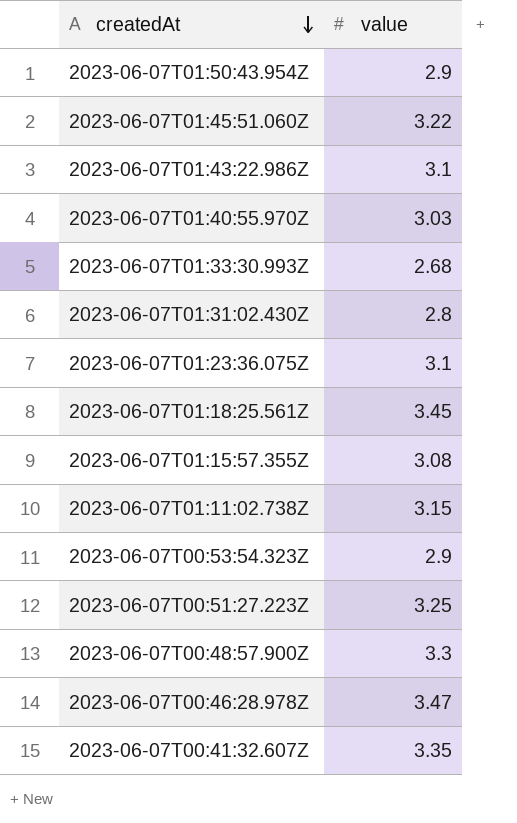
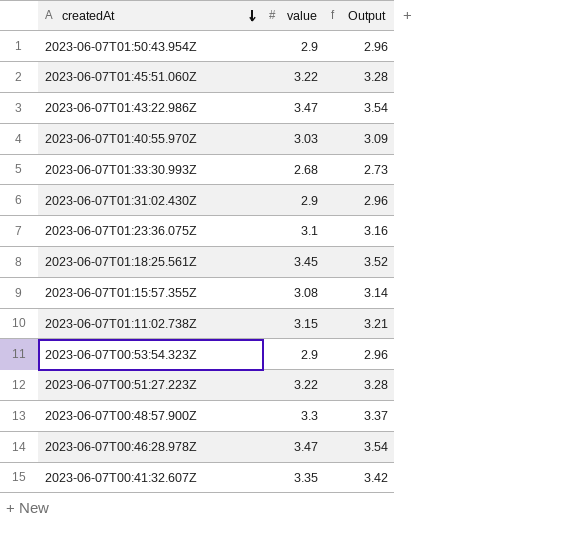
column Output | formula: none -> [value] * 1.02
2023-06-07T01:43:22.986Z | value: 3.1 -> 3.47
2023-06-07T01:31:02.430Z | value: 2.8 -> 2.9
2023-06-07T00:51:27.223Z | value: 3.25 -> 3.22

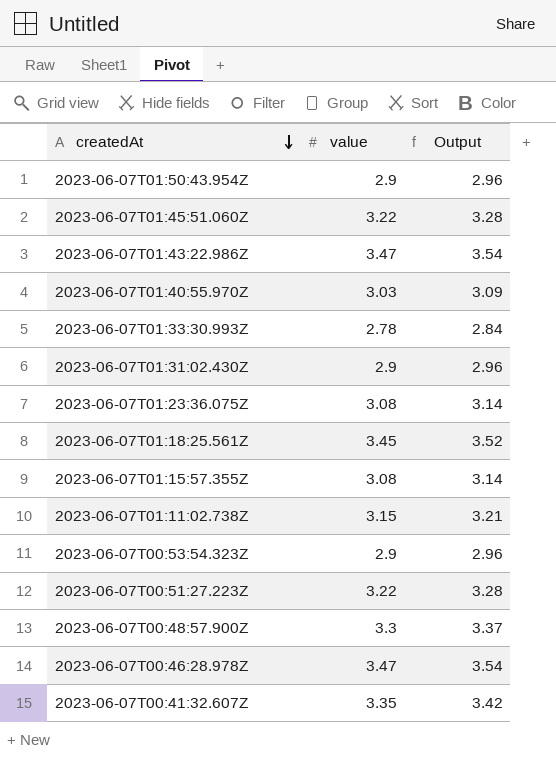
2023-06-07T01:33:30.993Z | value: 2.68 -> 2.78
2023-06-07T01:33:30.993Z | Output: 2.73 -> 2.84
2023-06-07T01:23:36.075Z | value: 3.1 -> 3.08
2023-06-07T01:23:36.075Z | Output: 3.16 -> 3.14

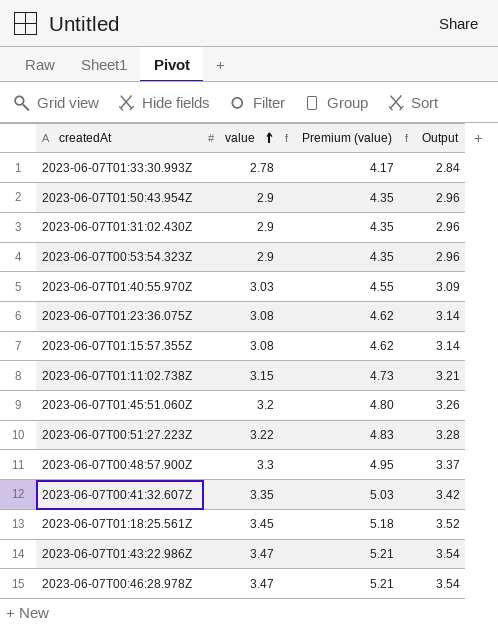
row order: createdAt descending -> value ascending
column Premium (value) | formula: none -> [value] * 1.5
2023-06-07T01:45:51.060Z | value: 3.22 -> 3.2
2023-06-07T01:45:51.060Z | Output: 3.28 -> 3.26

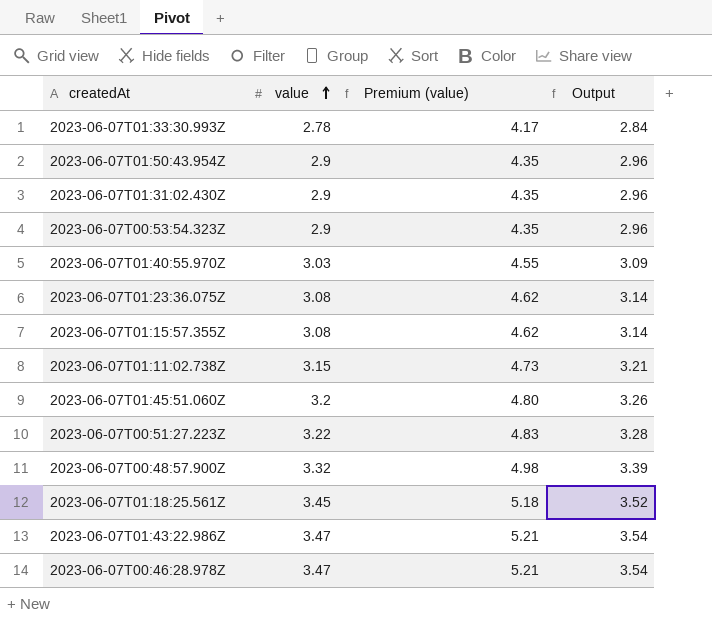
row 2023-06-07T00:41:32.607Z: 3.35 | 5.03 | 3.42 -> none
2023-06-07T00:48:57.900Z | value: 3.3 -> 3.32
2023-06-07T00:48:57.900Z | Premium (value): 4.95 -> 4.98
2023-06-07T00:48:57.900Z | Output: 3.37 -> 3.39

